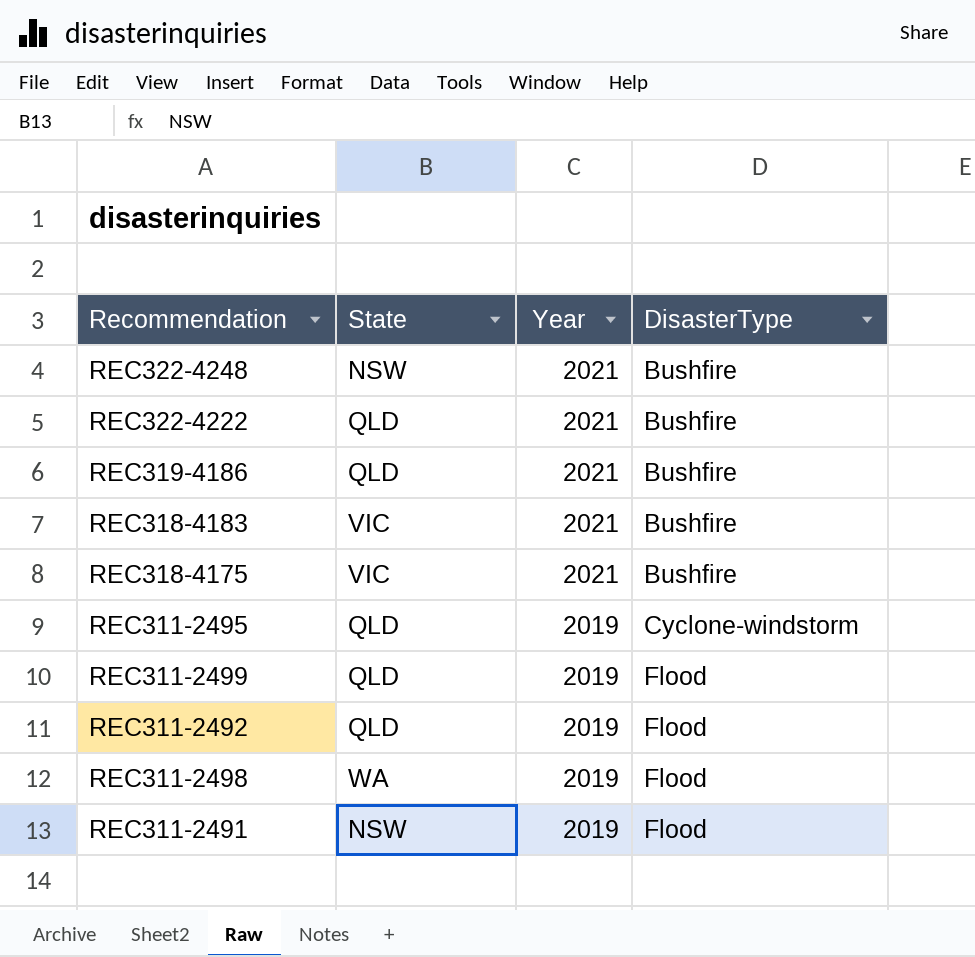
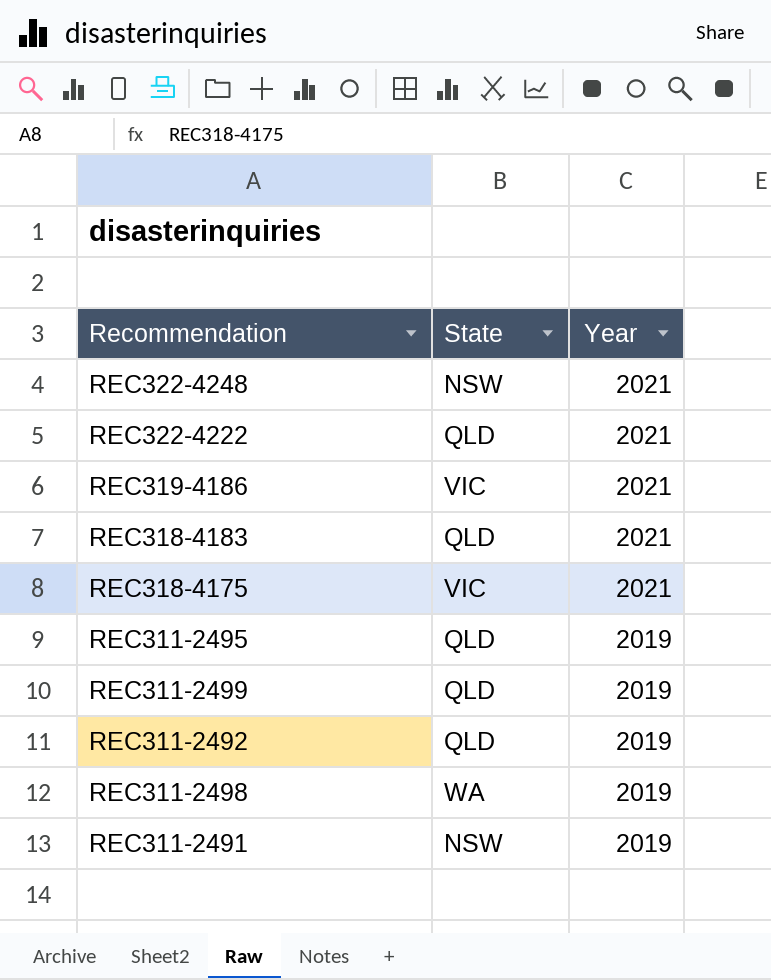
column DisasterType | position: 4 -> none
REC319-4186 | State: QLD -> VIC
REC318-4183 | State: VIC -> QLD

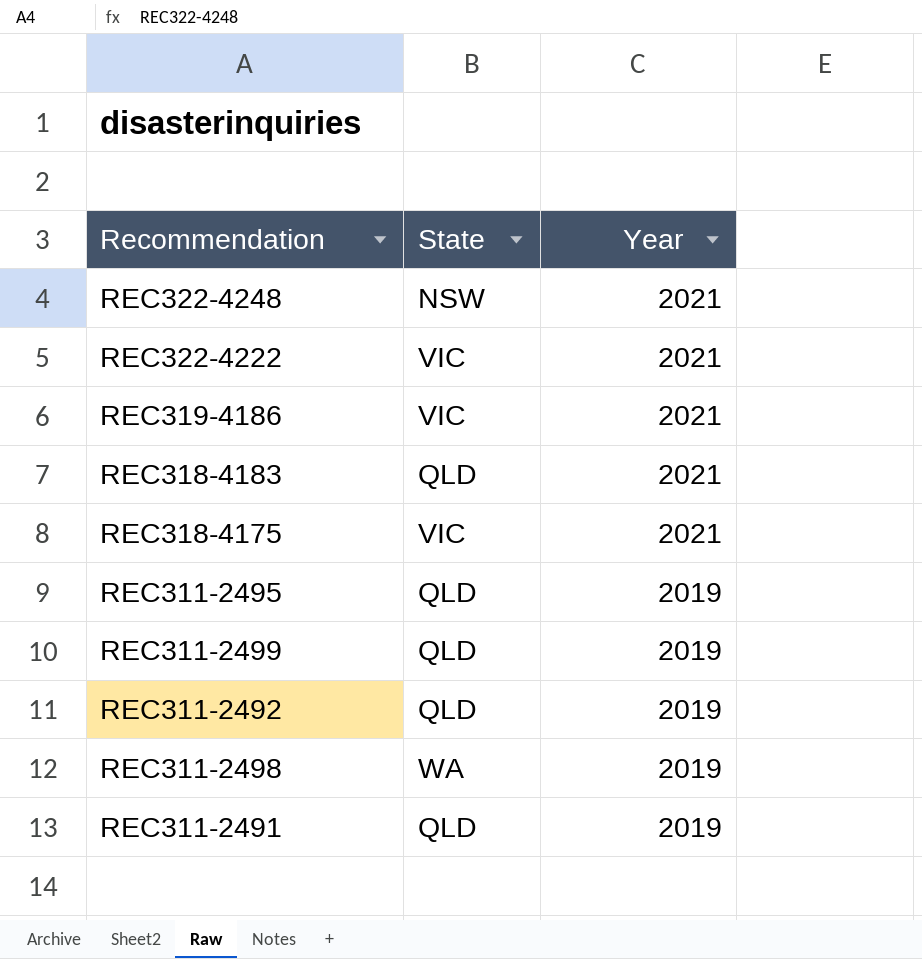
REC322-4222 | State: QLD -> VIC
REC311-2491 | State: NSW -> QLD

